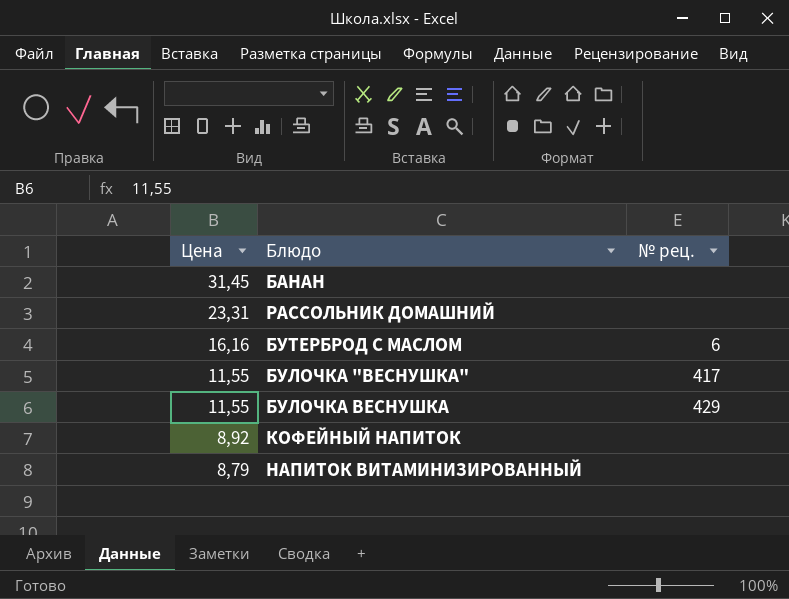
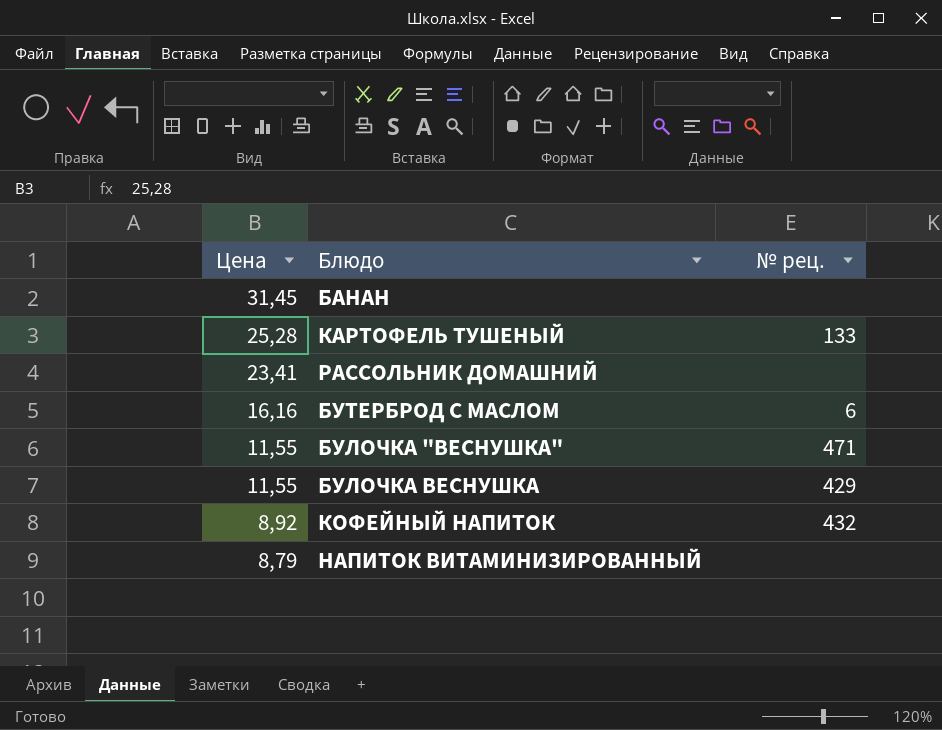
row КАРТОФЕЛЬ ТУШЕНЫЙ: none -> 25,28 | 133
РАССОЛЬНИК ДОМАШНИЙ | Цена: 23,31 -> 23,41
БУЛОЧКА "ВЕСНУШКА" | № рец.: 417 -> 471
КОФЕЙНЫЙ НАПИТОК | № рец.: none -> 432

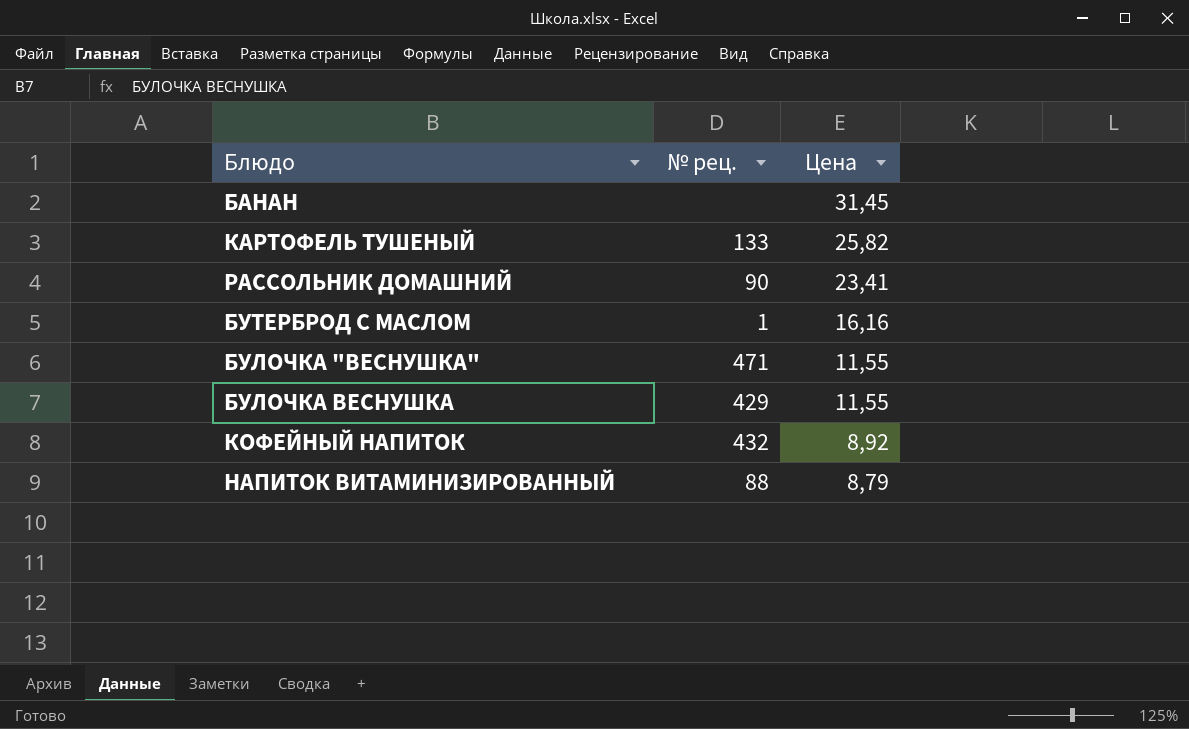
column Цена | position: 1 -> 3
КАРТОФЕЛЬ ТУШЕНЫЙ | Цена: 25,28 -> 25,82
РАССОЛЬНИК ДОМАШНИЙ | № рец.: none -> 90
БУТЕРБРОД С МАСЛОМ | № рец.: 6 -> 1
НАПИТОК ВИТАМИНИЗИРОВАННЫЙ | № рец.: none -> 88

